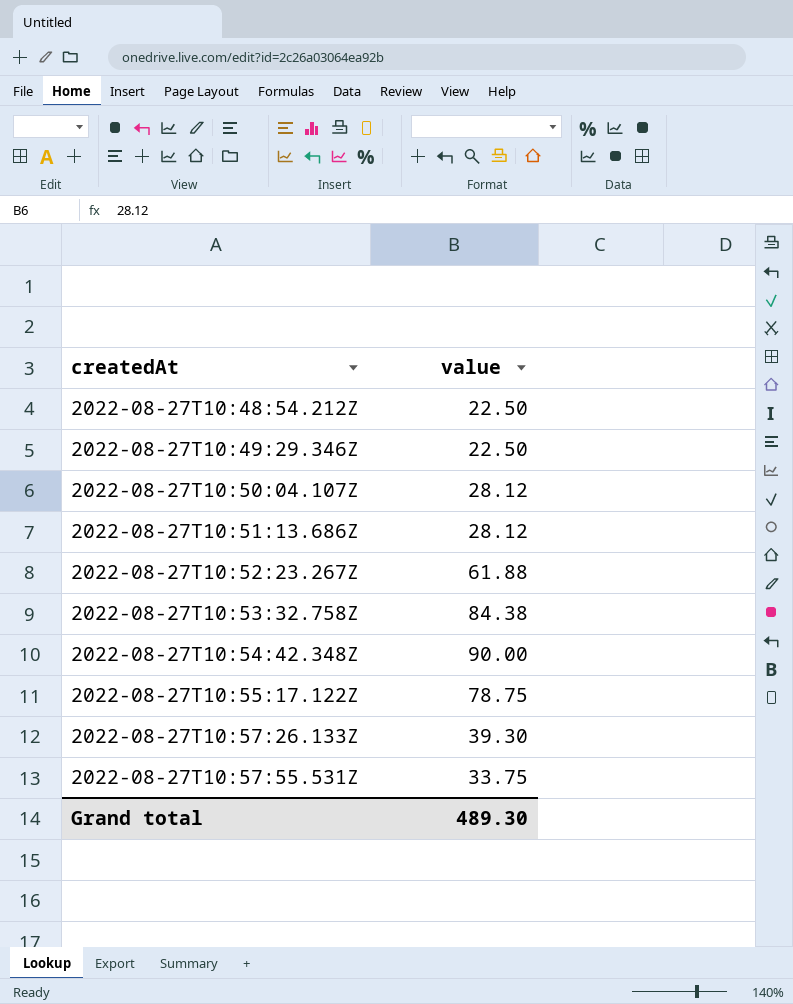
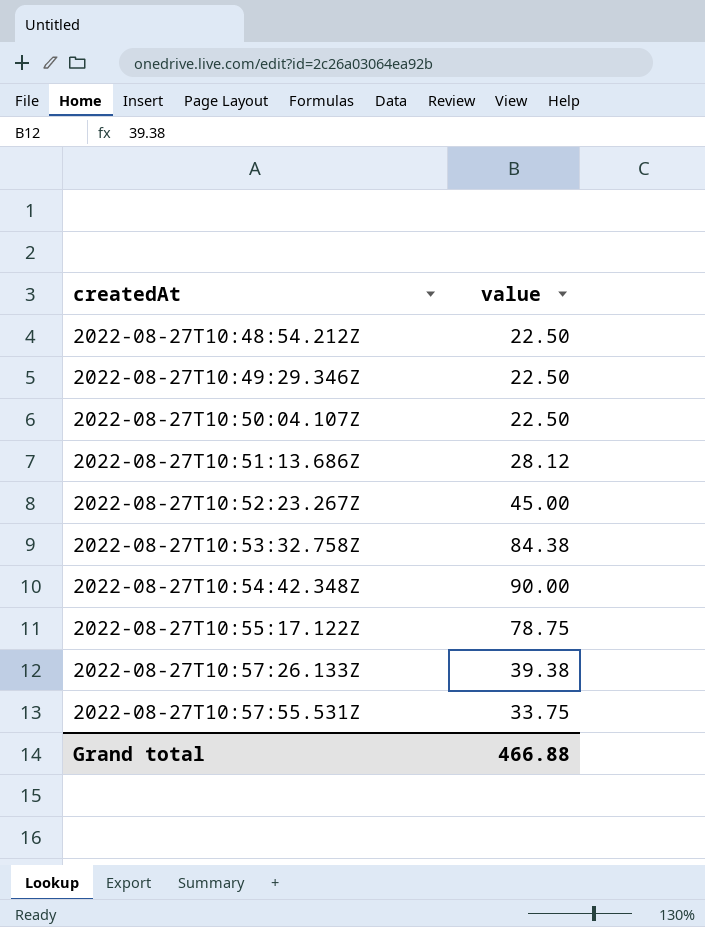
2022-08-27T10:50:04.107Z | value: 28.12 -> 22.50
2022-08-27T10:52:23.267Z | value: 61.88 -> 45.00
2022-08-27T10:57:26.133Z | value: 39.30 -> 39.38
Grand total | value: 489.30 -> 466.88

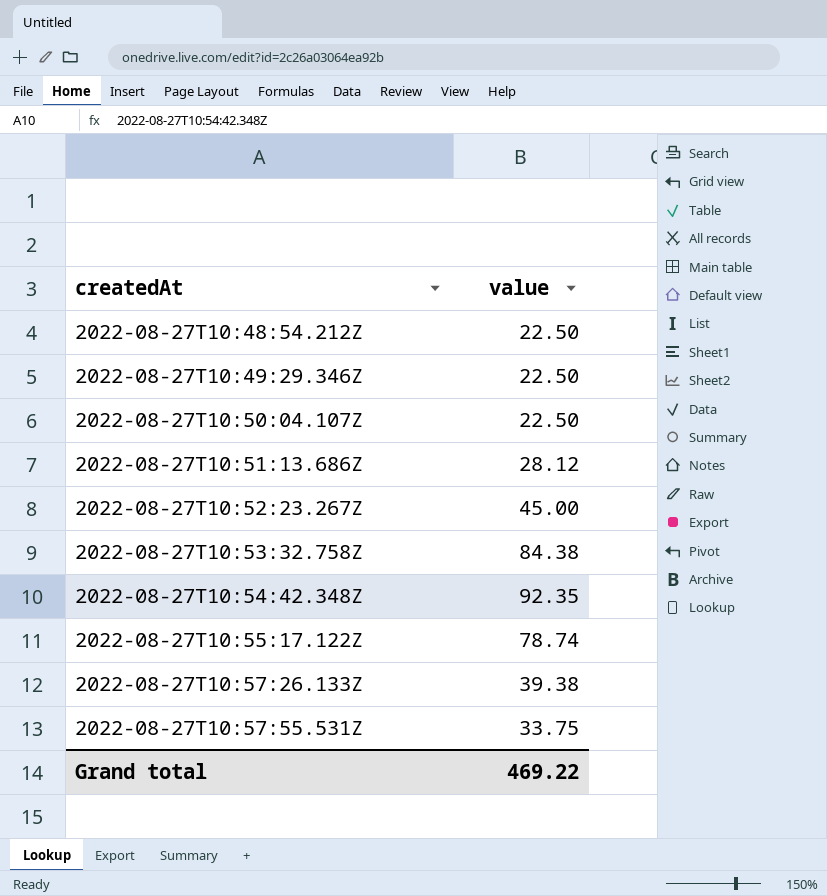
2022-08-27T10:54:42.348Z | value: 90.00 -> 92.35
2022-08-27T10:55:17.122Z | value: 78.75 -> 78.74
Grand total | value: 466.88 -> 469.22

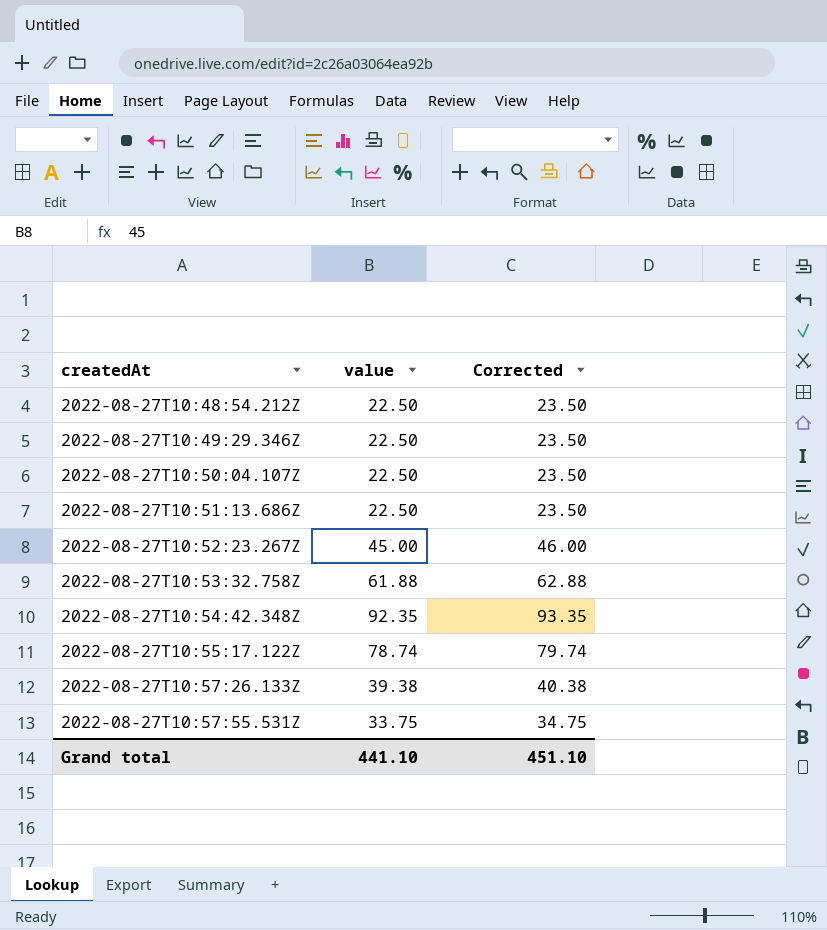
column Corrected | formula: none -> [value] + 1
2022-08-27T10:51:13.686Z | value: 28.12 -> 22.50
2022-08-27T10:53:32.758Z | value: 84.38 -> 61.88
Grand total | value: 469.22 -> 441.10

